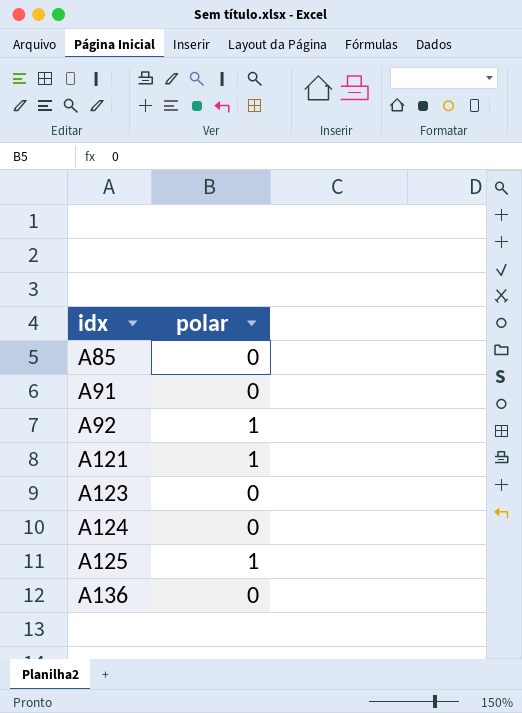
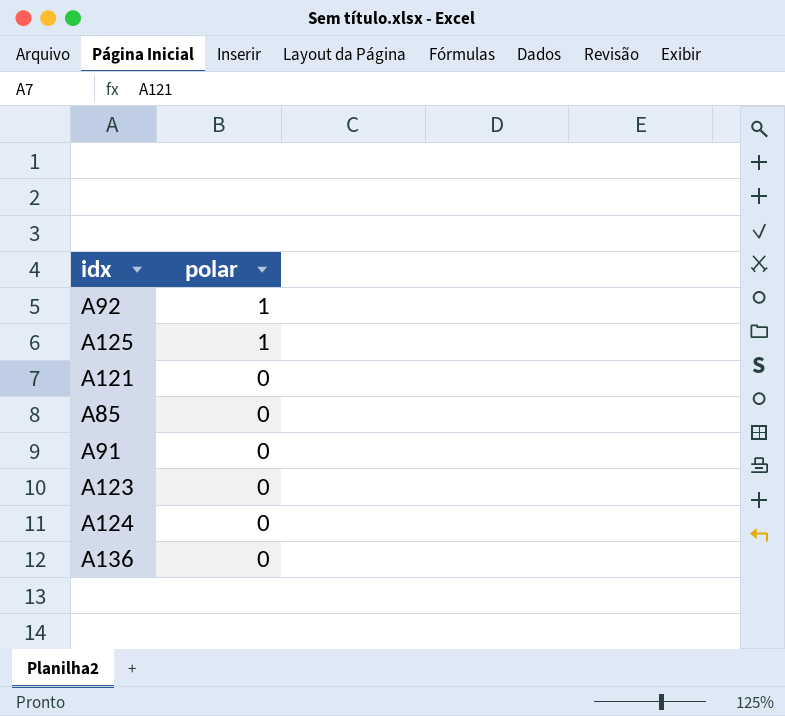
row order: idx ascending -> polar descending
A121 | polar: 1 -> 0

